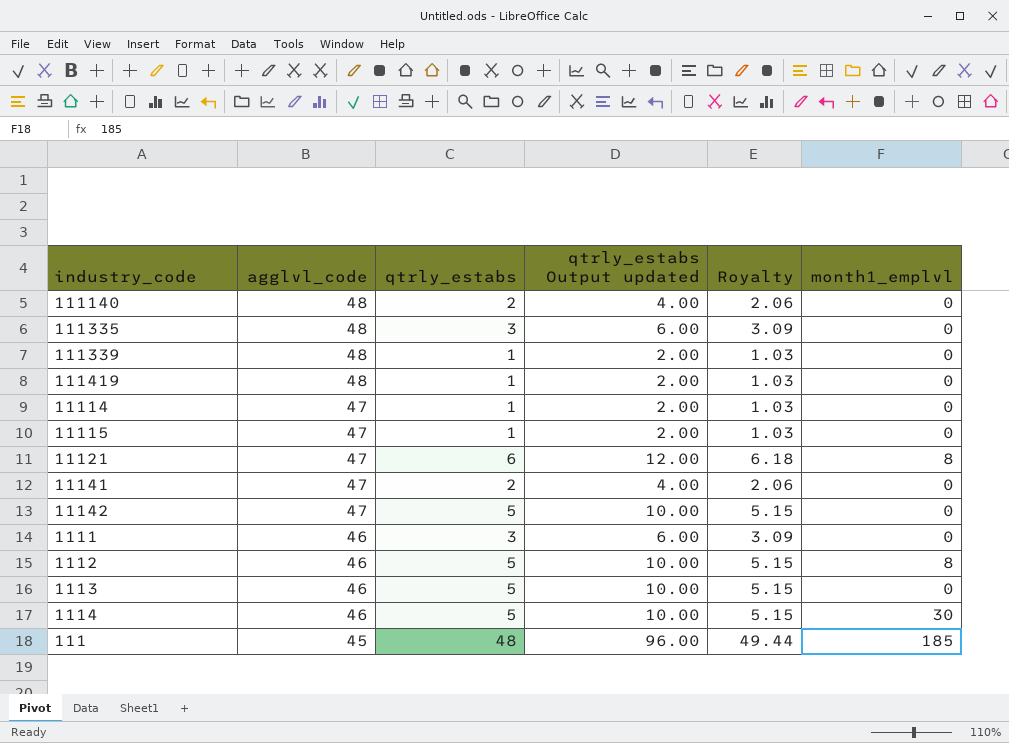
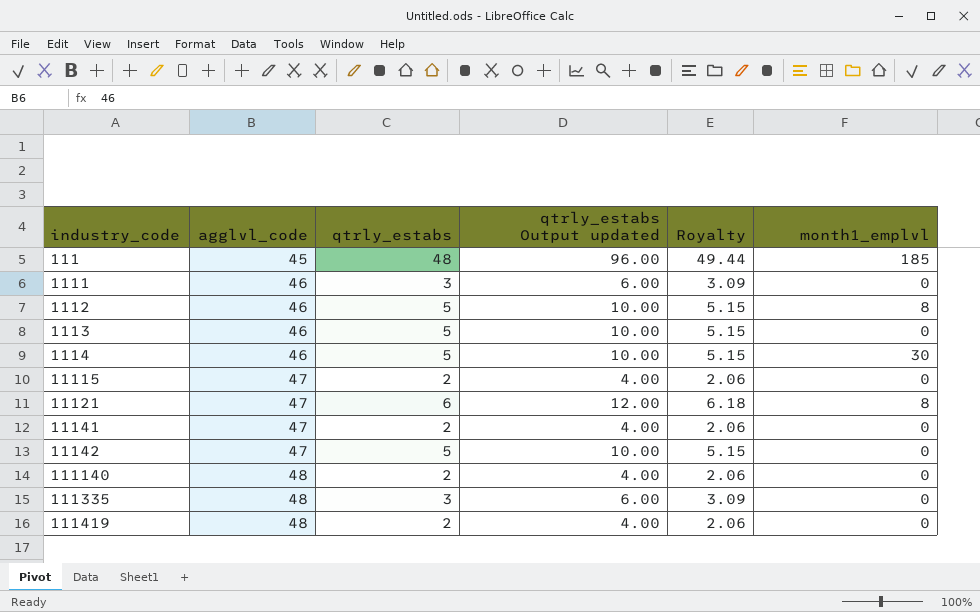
row order: agglvl_code descending -> industry_code ascending
row 111339: 48 | 1 | 2.00 | 1.03 | 0 -> none
row 11114: 47 | 1 | 2.00 | 1.03 | 0 -> none
11115 | qtrly_estabs: 1 -> 2
11115 | qtrly_estabs Output updated: 2.00 -> 4.00
11115 | Royalty: 1.03 -> 2.06
111419 | qtrly_estabs: 1 -> 2
111419 | qtrly_estabs Output updated: 2.00 -> 4.00
111419 | Royalty: 1.03 -> 2.06

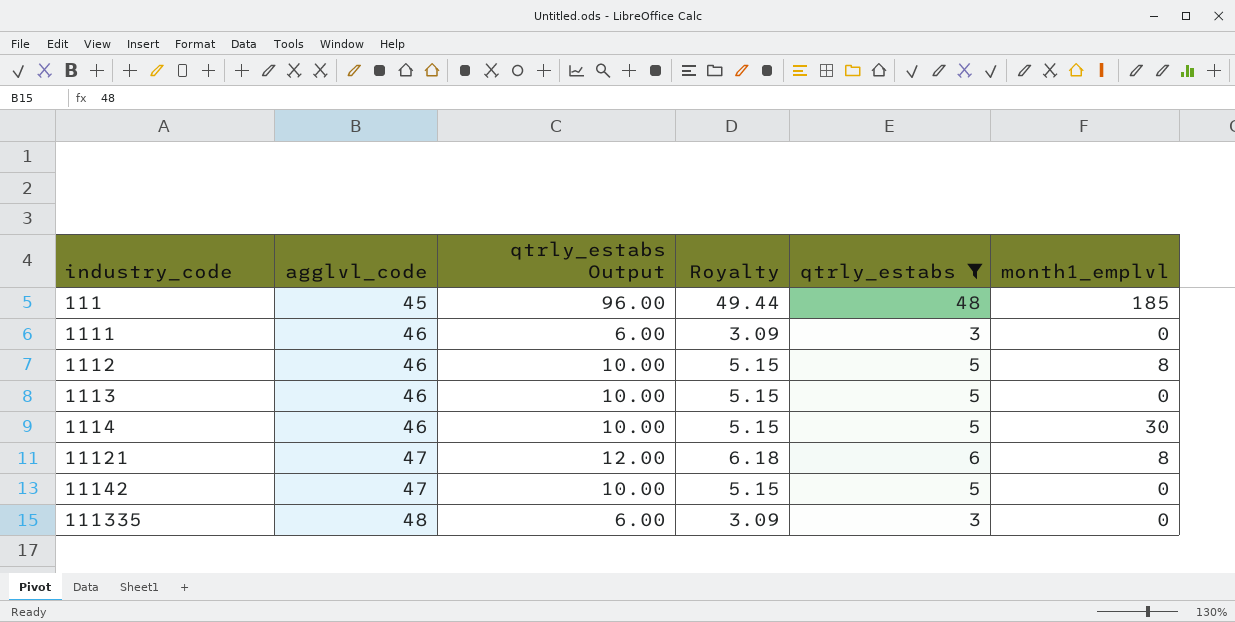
filter: none -> qtrly_estabs != 2
column name: qtrly_estabs Output updated -> qtrly_estabs Output
column qtrly_estabs | position: 3 -> 5

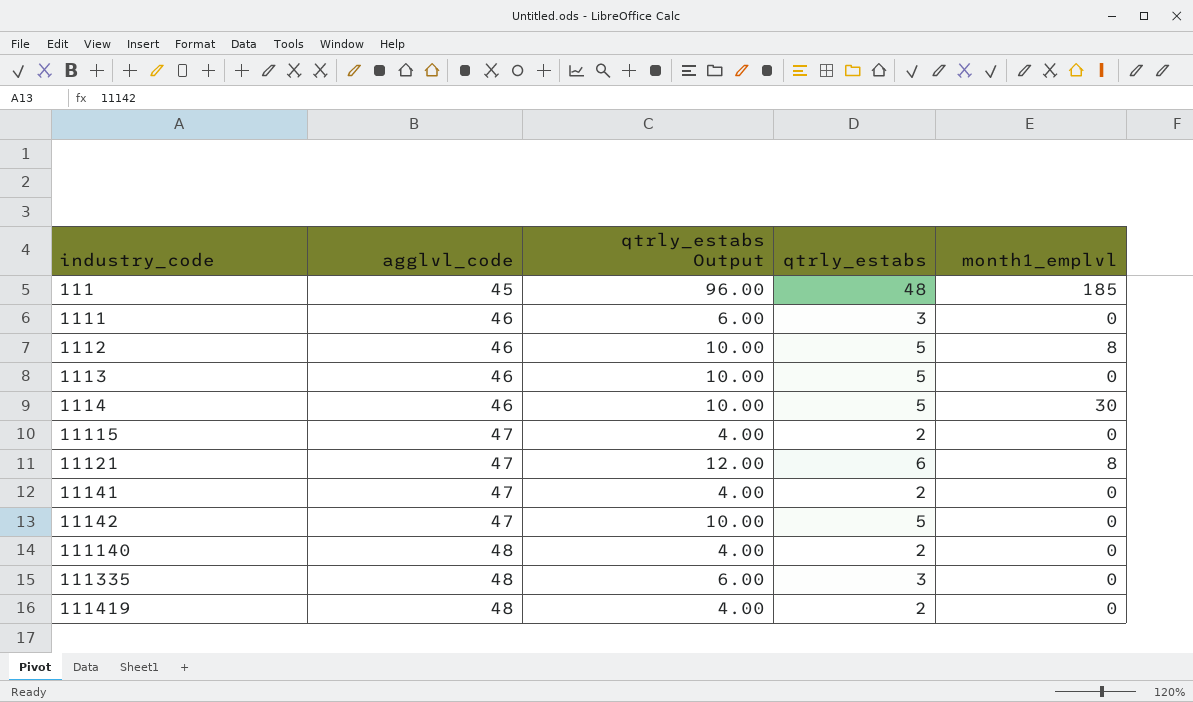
filter: qtrly_estabs != 2 -> none
column Royalty | formula: [qtrly_estabs] * 1.03 -> none

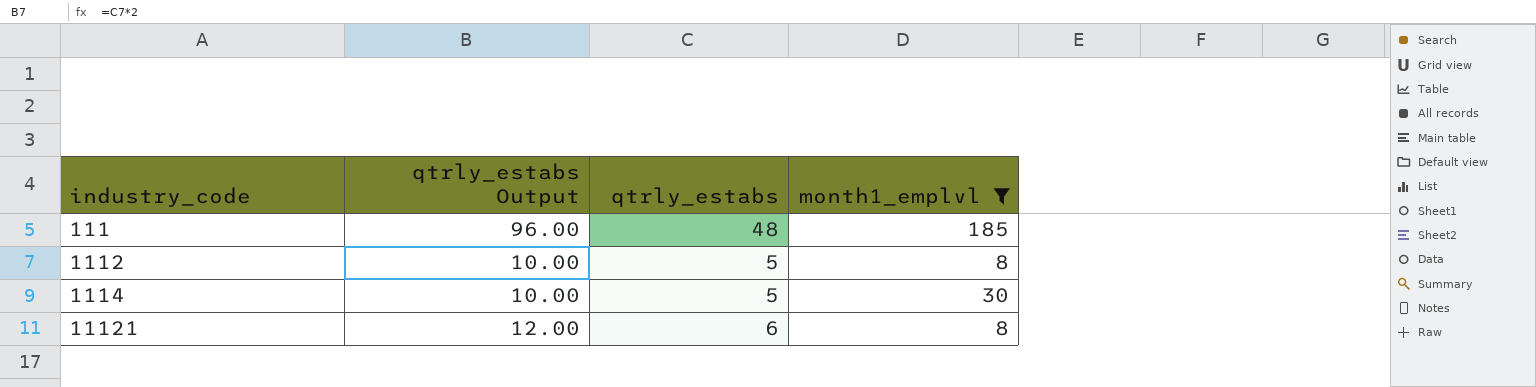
filter: none -> month1_emplvl != 0
column agglvl_code | position: 2 -> none

